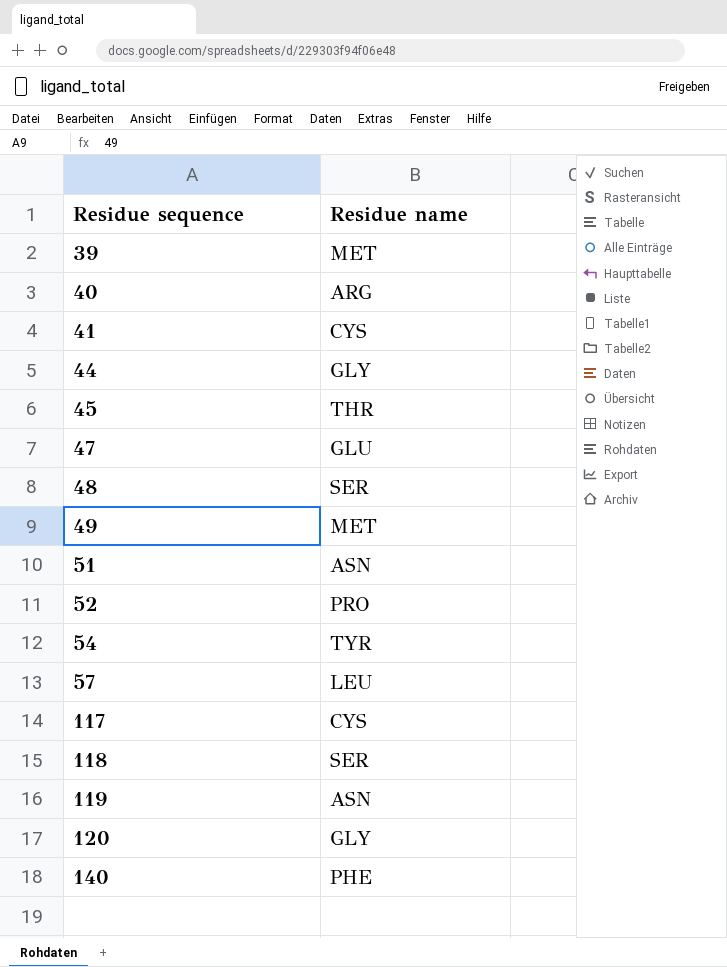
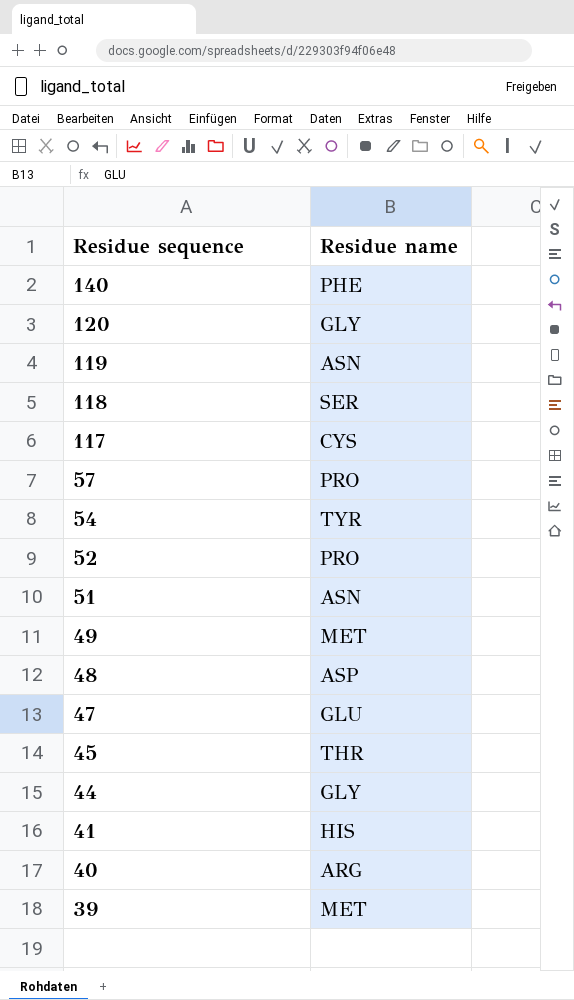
row order: Residue sequence ascending -> Residue sequence descending
57 | Residue name: LEU -> PRO
48 | Residue name: SER -> ASP
41 | Residue name: CYS -> HIS

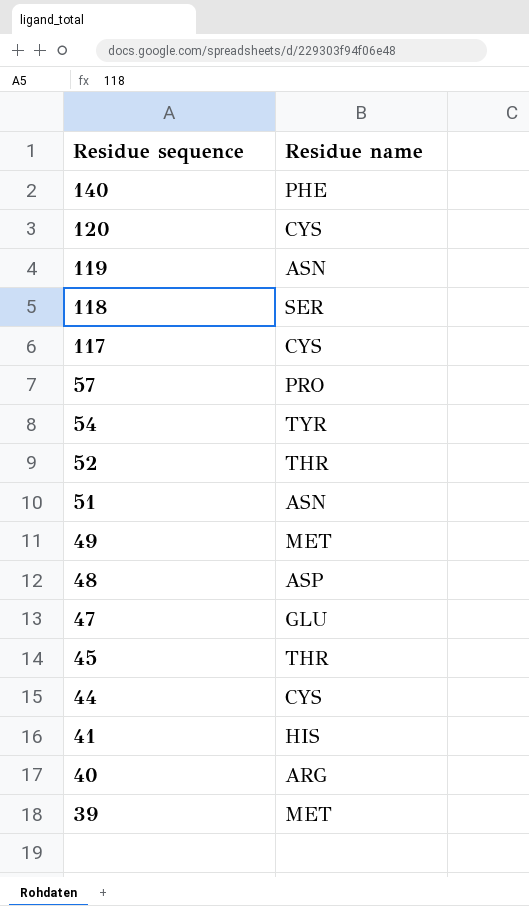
120 | Residue name: GLY -> CYS
52 | Residue name: PRO -> THR
44 | Residue name: GLY -> CYS

